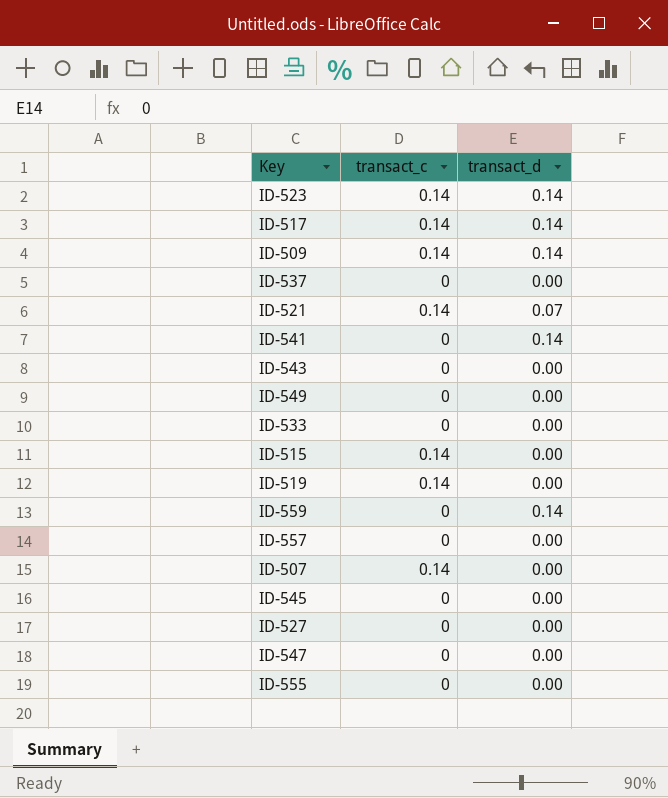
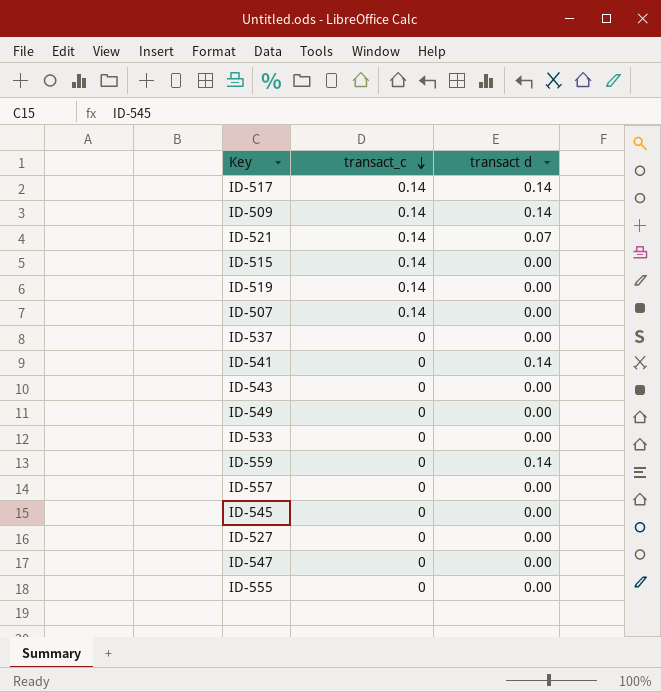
row order: none -> transact_c descending
column name: transact_d -> transact d
row ID-523: 0.14 | 0.14 -> none

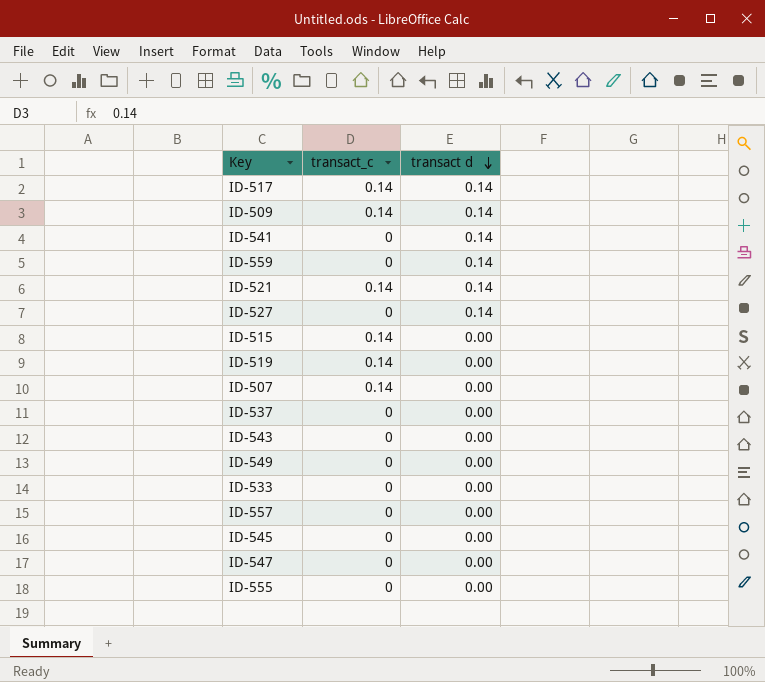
row order: transact_c descending -> transact d descending
ID-521 | transact d: 0.07 -> 0.14
ID-527 | transact d: 0.00 -> 0.14

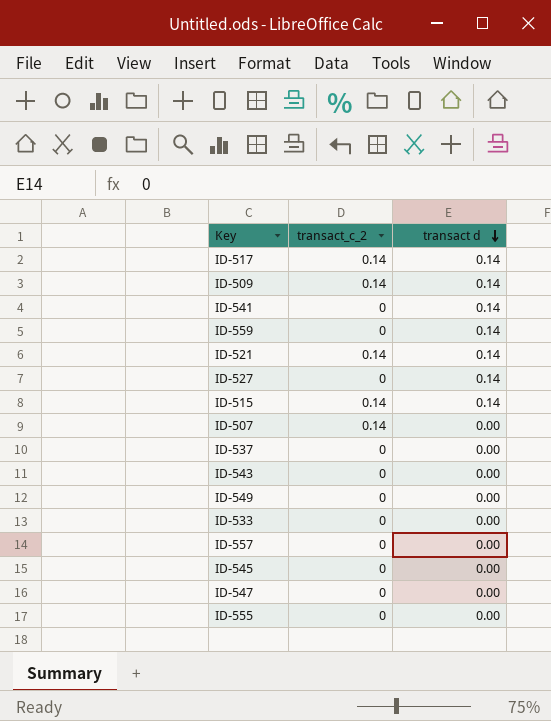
column name: transact_c -> transact_c_2
row ID-519: 0.14 | 0.00 -> none
ID-515 | transact d: 0.00 -> 0.14

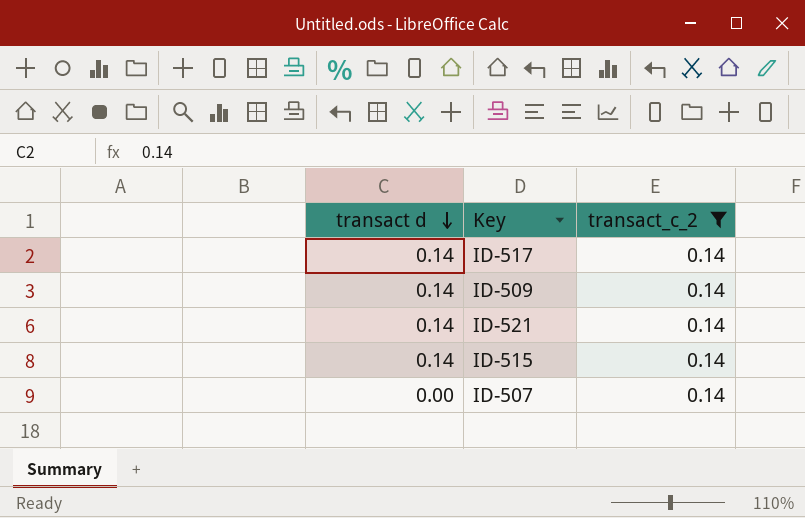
filter: none -> transact_c_2 = 0.14
column transact d | position: 3 -> 1

